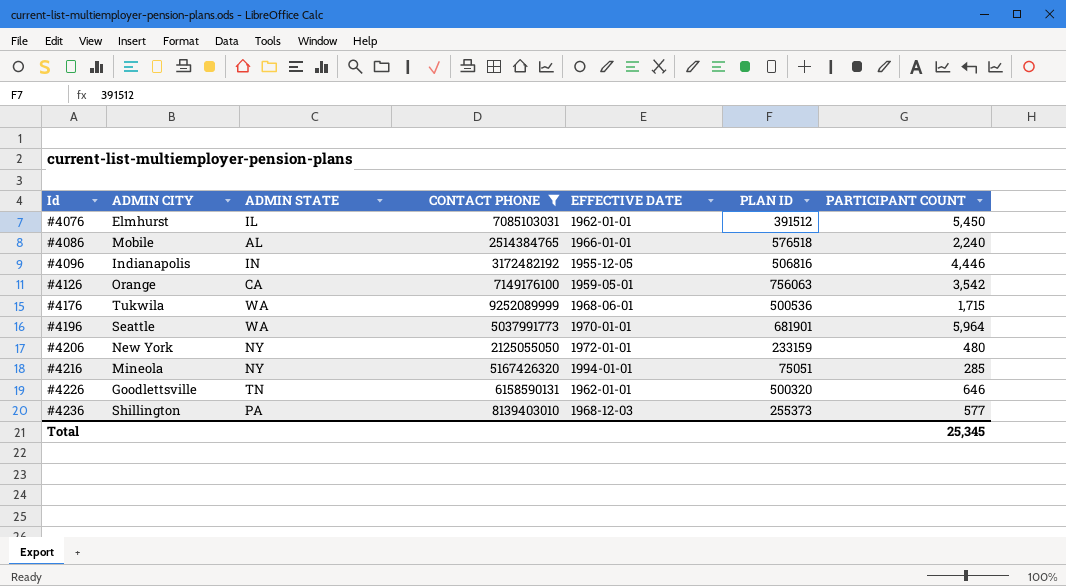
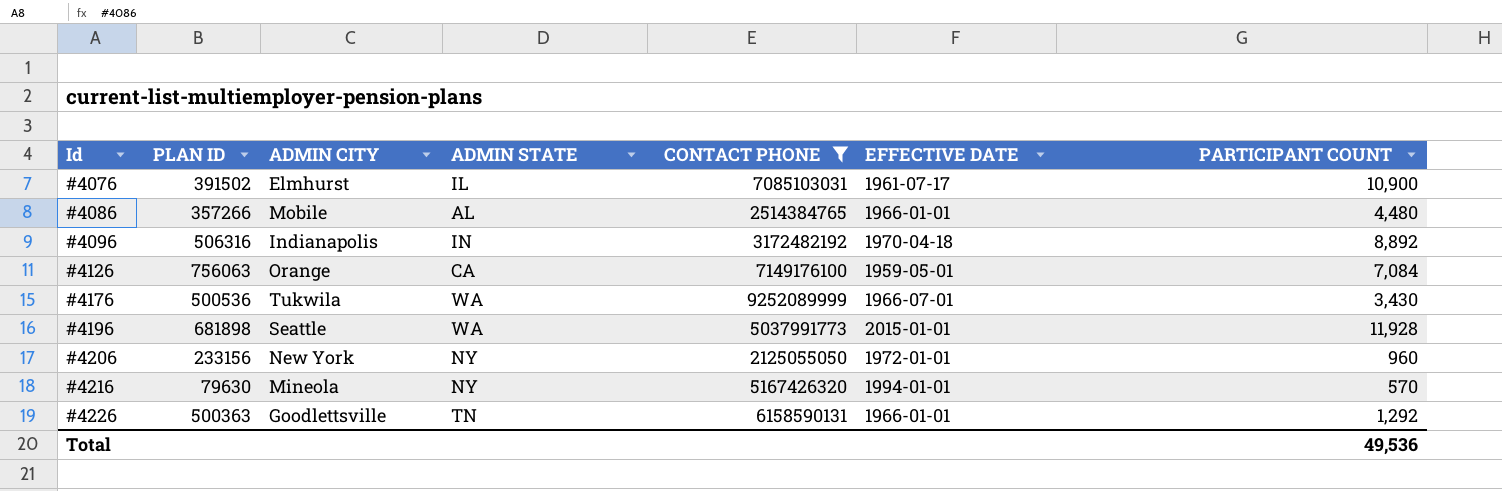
column PLAN ID | position: 6 -> 2
row #4236: Shillington | PA | 8139403010 | 1968-12-03 | 255373 | 577 -> none
#4076 | PLAN ID: 391512 -> 391502
#4076 | EFFECTIVE DATE: 1962-01-01 -> 1961-07-17
#4076 | PARTICIPANT COUNT: 5,450 -> 10,900
#4086 | PLAN ID: 576518 -> 357266
#4086 | PARTICIPANT COUNT: 2,240 -> 4,480
#4096 | PLAN ID: 506816 -> 506316
#4096 | EFFECTIVE DATE: 1955-12-05 -> 1970-04-18
#4096 | PARTICIPANT COUNT: 4,446 -> 8,892
#4126 | PARTICIPANT COUNT: 3,542 -> 7,084
#4176 | EFFECTIVE DATE: 1968-06-01 -> 1966-07-01
#4176 | PARTICIPANT COUNT: 1,715 -> 3,430
#4196 | PLAN ID: 681901 -> 681898
#4196 | EFFECTIVE DATE: 1970-01-01 -> 2015-01-01
#4196 | PARTICIPANT COUNT: 5,964 -> 11,928
#4206 | PLAN ID: 233159 -> 233156
#4206 | PARTICIPANT COUNT: 480 -> 960
#4216 | PLAN ID: 75051 -> 79630
#4216 | PARTICIPANT COUNT: 285 -> 570
#4226 | PLAN ID: 500320 -> 500363
#4226 | EFFECTIVE DATE: 1962-01-01 -> 1966-01-01
#4226 | PARTICIPANT COUNT: 646 -> 1,292
Total | PARTICIPANT COUNT: 25,345 -> 49,536

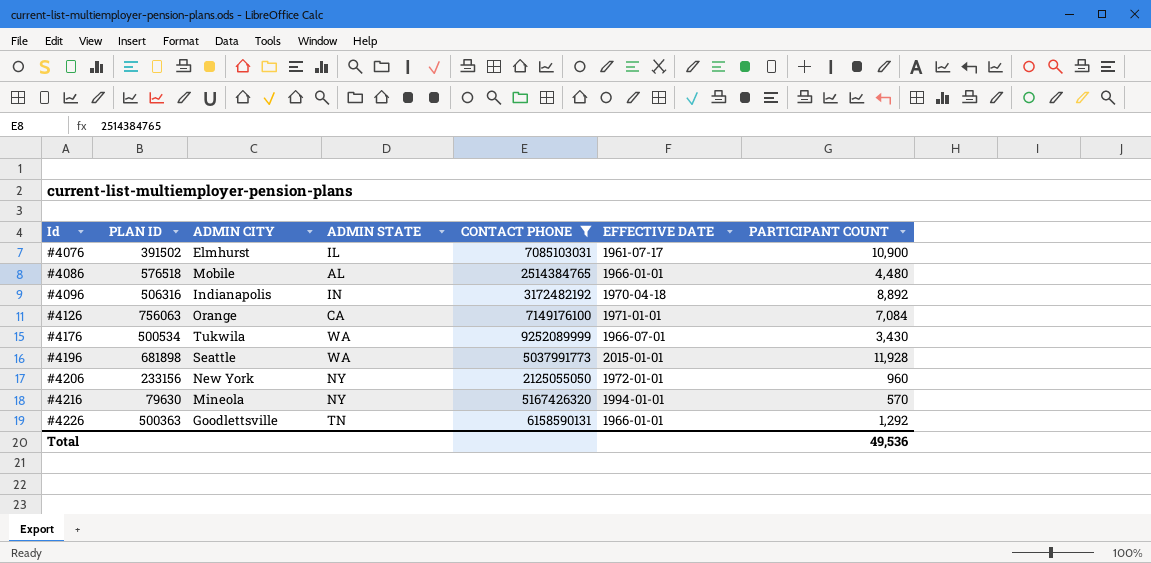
#4086 | PLAN ID: 357266 -> 576518
#4126 | EFFECTIVE DATE: 1959-05-01 -> 1971-01-01
#4176 | PLAN ID: 500536 -> 500534

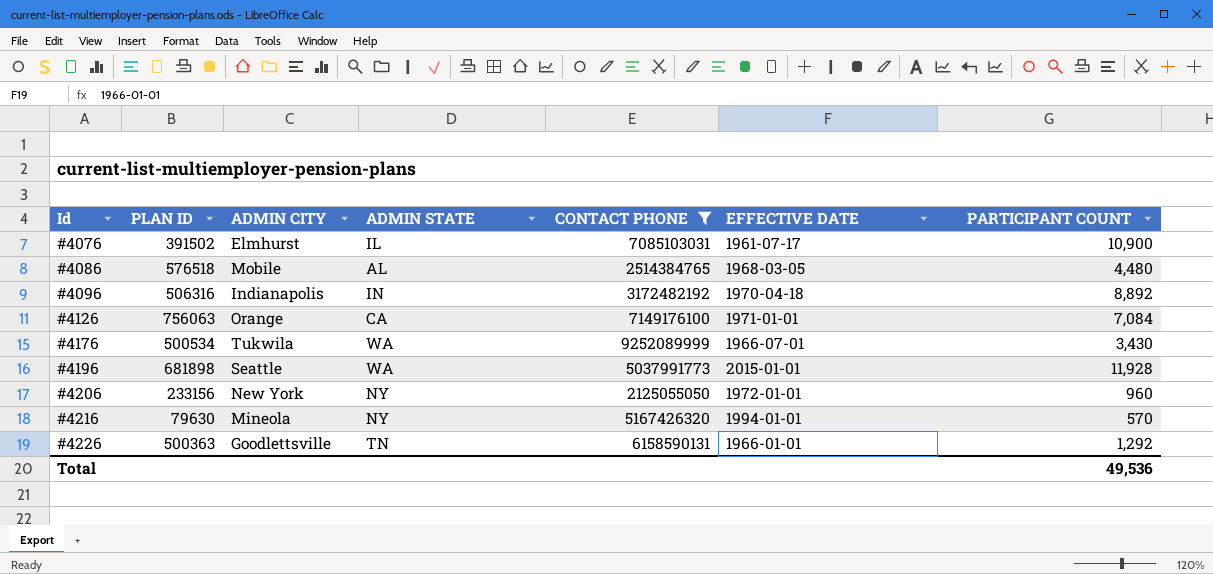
#4086 | EFFECTIVE DATE: 1966-01-01 -> 1968-03-05

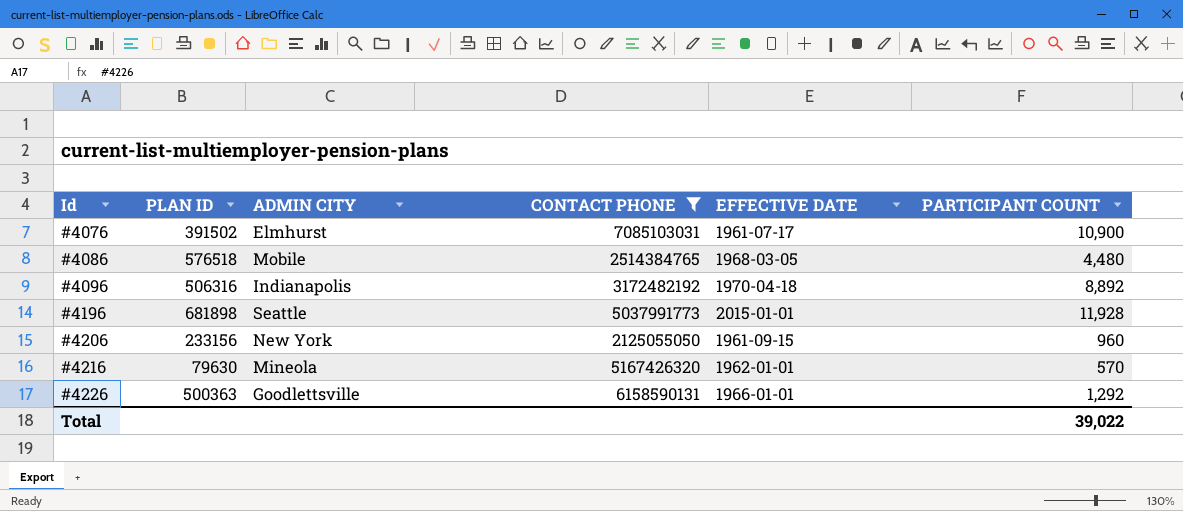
column ADMIN STATE | position: 4 -> none
row #4126: 756063 | Orange | CA | 7149176100 | 1971-01-01 | 7,084 -> none
row #4176: 500534 | Tukwila | WA | 9252089999 | 1966-07-01 | 3,430 -> none
#4206 | EFFECTIVE DATE: 1972-01-01 -> 1961-09-15
#4216 | EFFECTIVE DATE: 1994-01-01 -> 1962-01-01
Total | PARTICIPANT COUNT: 49,536 -> 39,022

